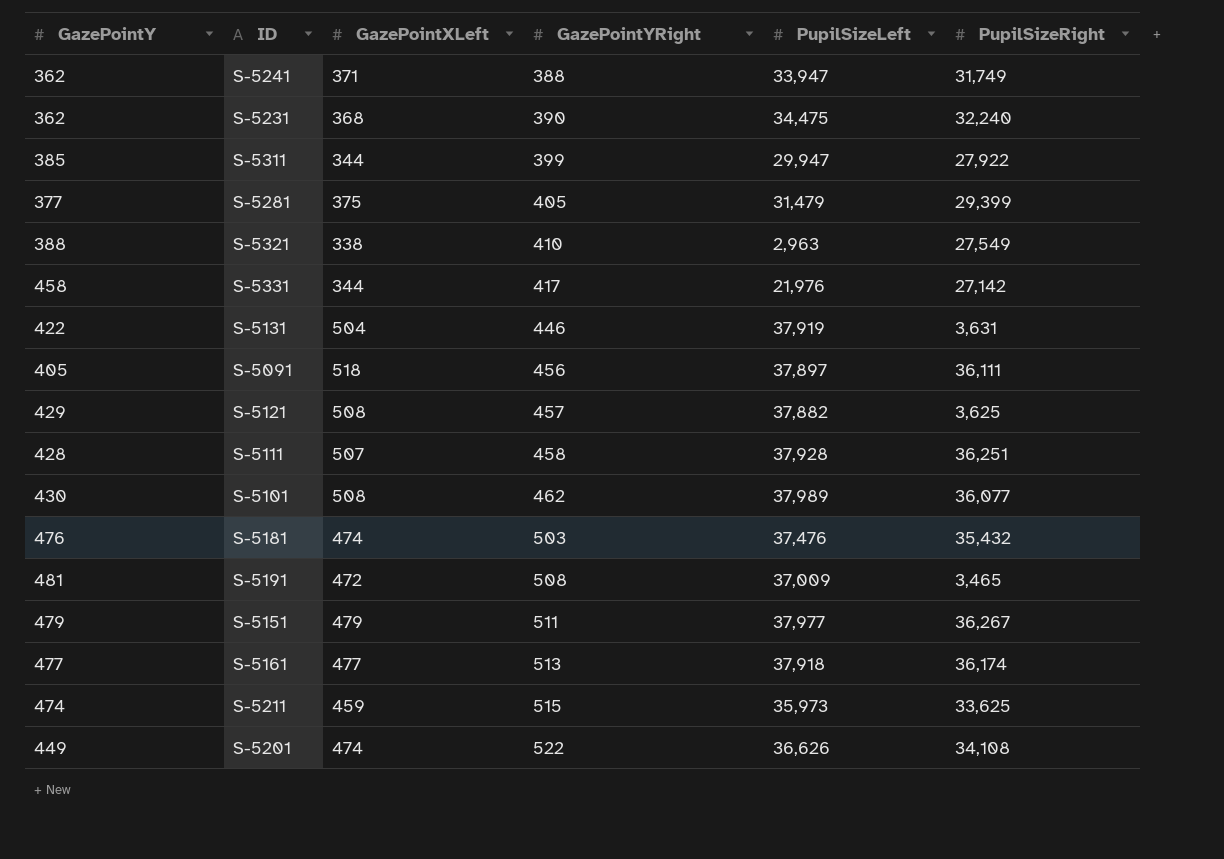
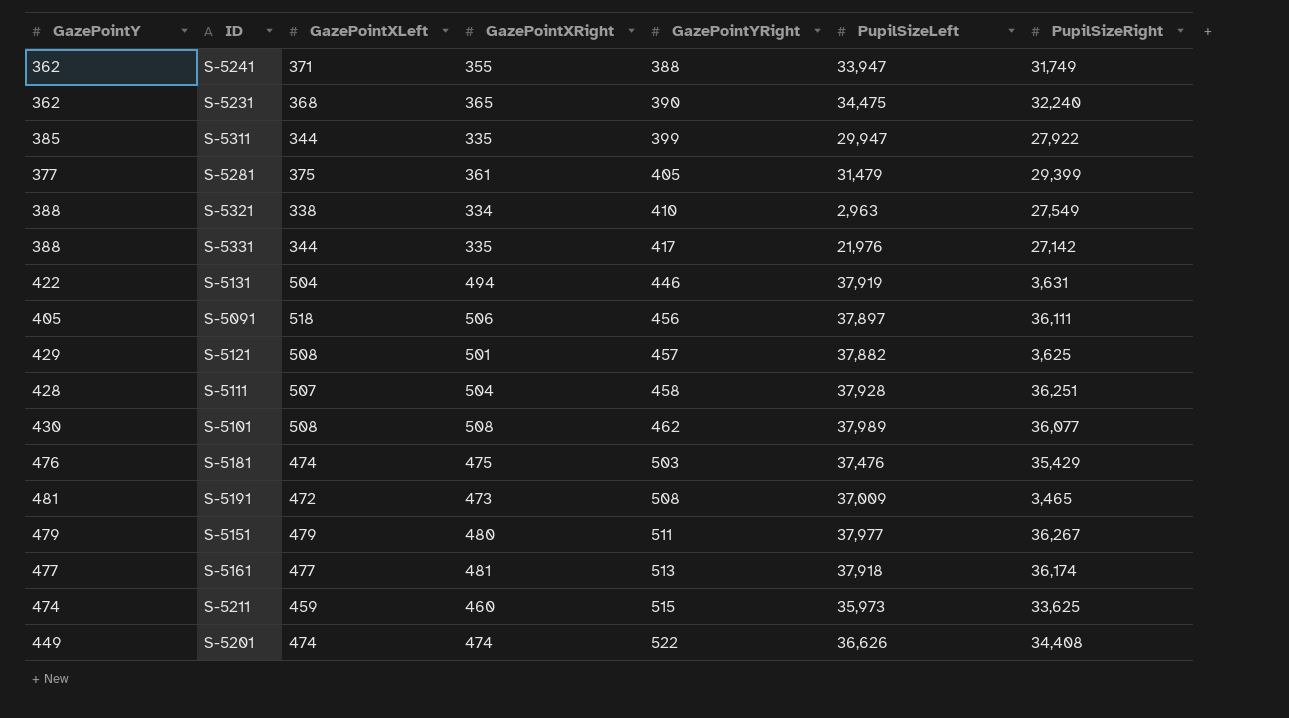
column GazePointXRight | position: none -> 4
S-5331 | GazePointY: 458 -> 388
S-5181 | PupilSizeRight: 35,432 -> 35,429
S-5201 | PupilSizeRight: 34,108 -> 34,408

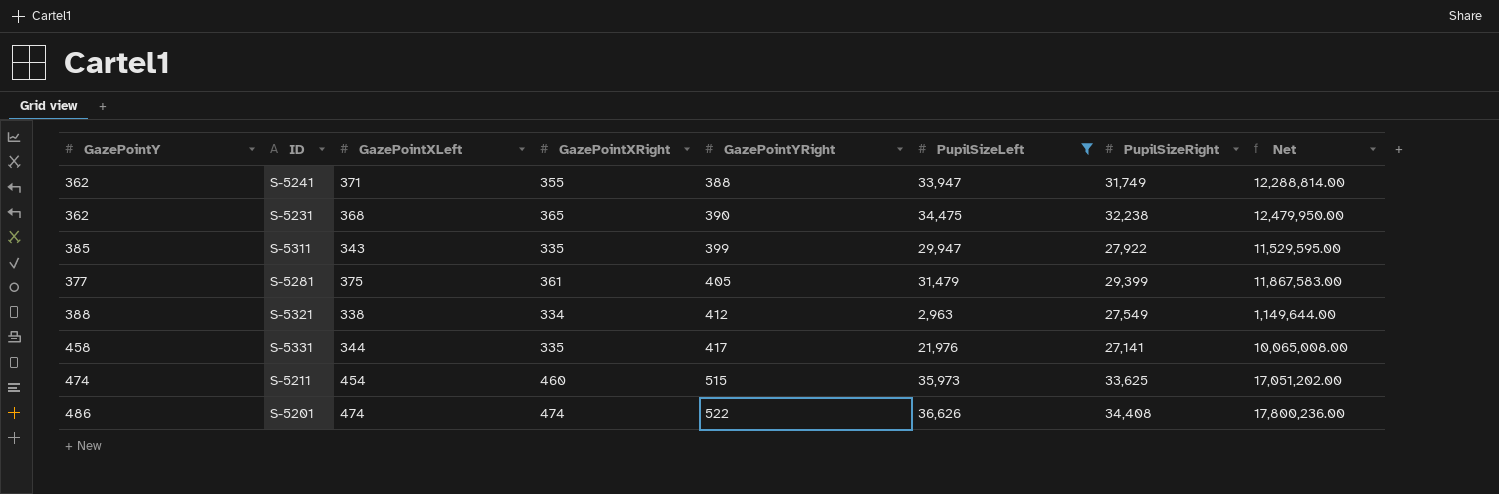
filter: none -> PupilSizeLeft <= 36,626
column Net | formula: none -> [GazePointY] * [PupilSizeLeft]
S-5231 | PupilSizeRight: 32,240 -> 32,238
S-5311 | GazePointXLeft: 344 -> 343
S-5321 | GazePointYRight: 410 -> 412
S-5331 | GazePointY: 388 -> 458
S-5331 | PupilSizeRight: 27,142 -> 27,141
S-5211 | GazePointXLeft: 459 -> 454
S-5201 | GazePointY: 449 -> 486

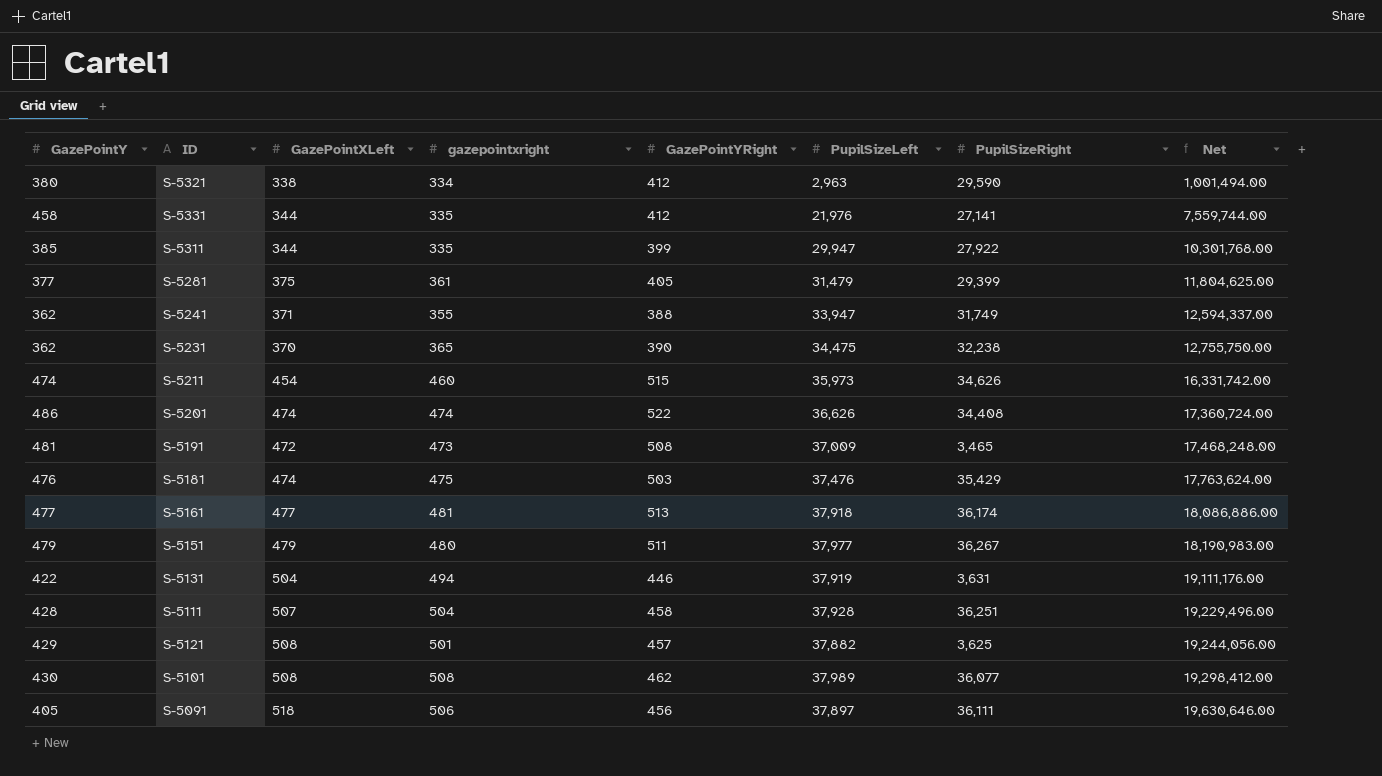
filter: PupilSizeLeft <= 36,626 -> none
row order: GazePointYRight ascending -> Net ascending
column name: GazePointXRight -> gazepointxright
column Net | formula: [GazePointY] * [PupilSizeLeft] -> [GazePointXLeft] * [PupilSizeLeft]
S-5321 | GazePointY: 388 -> 380
S-5321 | PupilSizeRight: 27,549 -> 29,590
S-5331 | GazePointYRight: 417 -> 412
S-5311 | GazePointXLeft: 343 -> 344
S-5231 | GazePointXLeft: 368 -> 370
S-5211 | PupilSizeRight: 33,625 -> 34,626

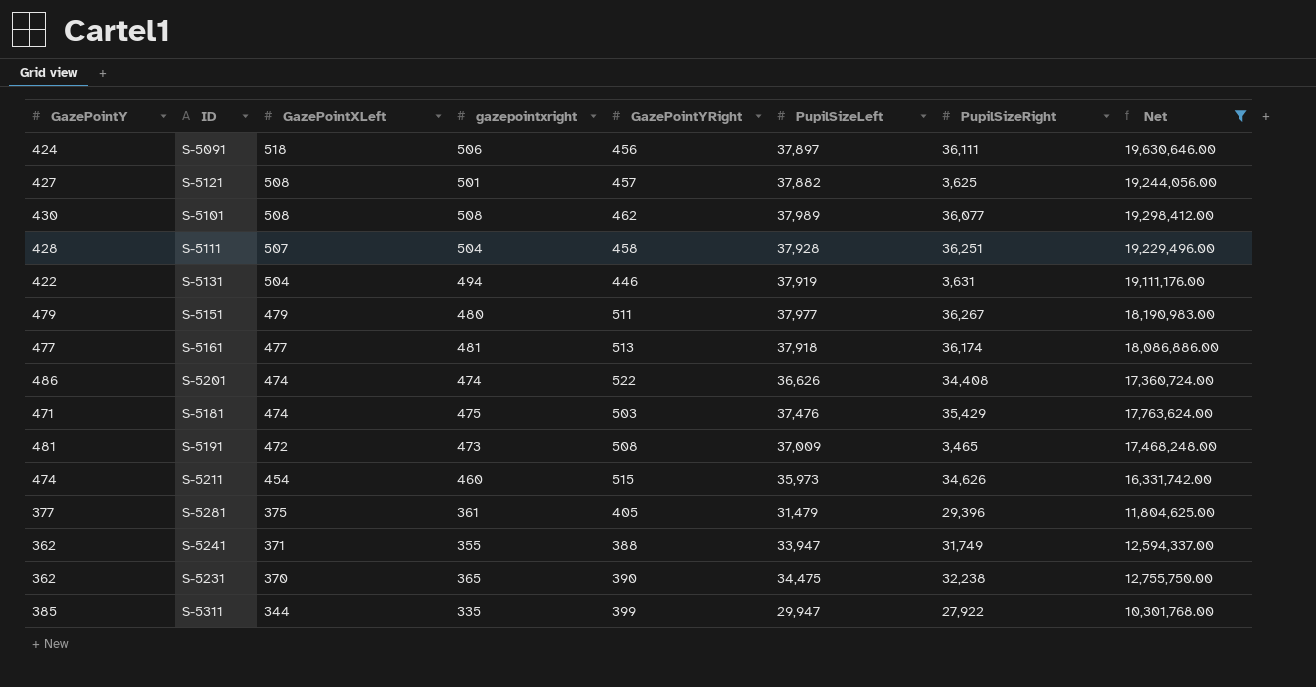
filter: none -> Net >= 10,301,768.00
row order: Net ascending -> GazePointXLeft descending
S-5091 | GazePointY: 405 -> 424
S-5121 | GazePointY: 429 -> 427
S-5181 | GazePointY: 476 -> 471
S-5281 | PupilSizeRight: 29,399 -> 29,396

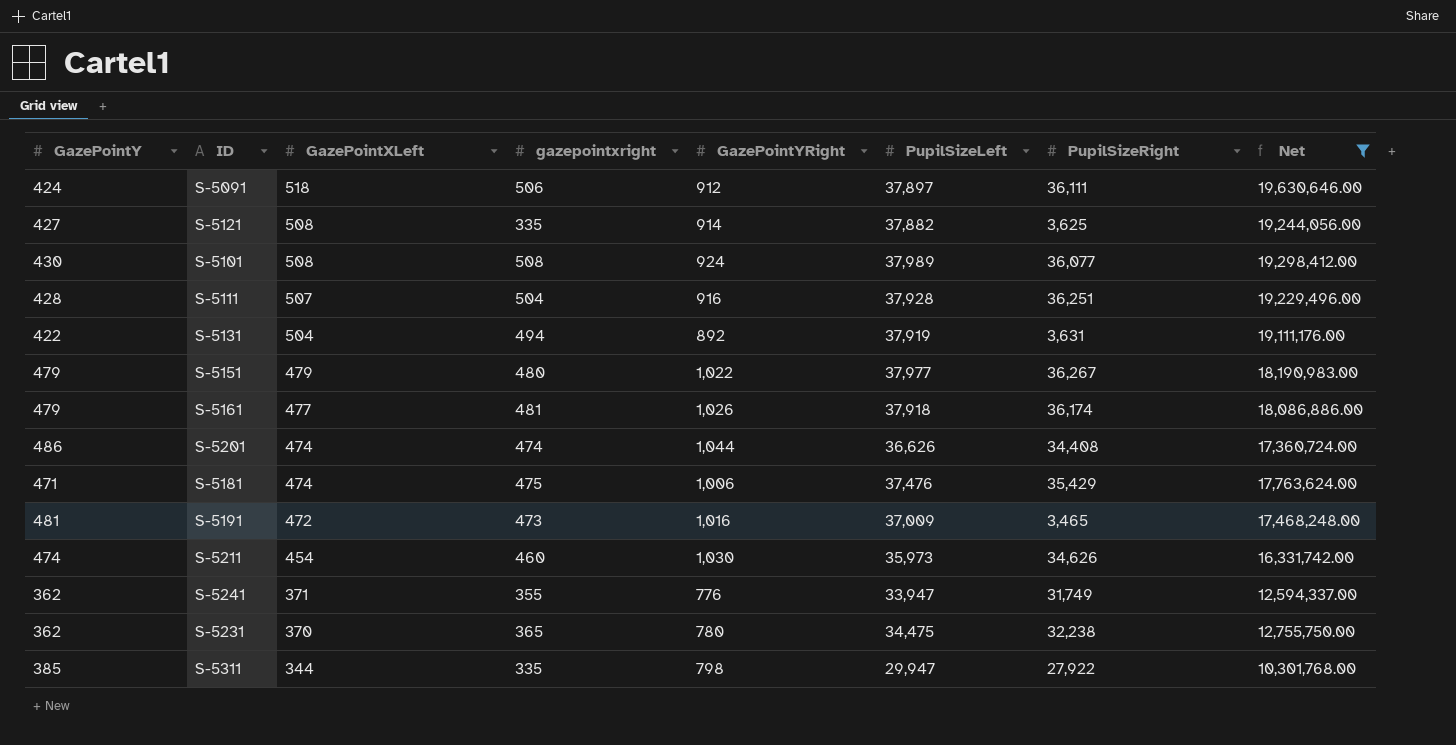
row S-5281: 377 | 375 | 361 | 405 | 31,479 | 29,396 | 11,804,625.00 -> none
S-5091 | GazePointYRight: 456 -> 912
S-5121 | gazepointxright: 501 -> 335
S-5121 | GazePointYRight: 457 -> 914
S-5101 | GazePointYRight: 462 -> 924
S-5111 | GazePointYRight: 458 -> 916
S-5131 | GazePointYRight: 446 -> 892
S-5151 | GazePointYRight: 511 -> 1,022
S-5161 | GazePointY: 477 -> 479
S-5161 | GazePointYRight: 513 -> 1,026
S-5201 | GazePointYRight: 522 -> 1,044
S-5181 | GazePointYRight: 503 -> 1,006
S-5191 | GazePointYRight: 508 -> 1,016
S-5211 | GazePointYRight: 515 -> 1,030
S-5241 | GazePointYRight: 388 -> 776
S-5231 | GazePointYRight: 390 -> 780
S-5311 | GazePointYRight: 399 -> 798

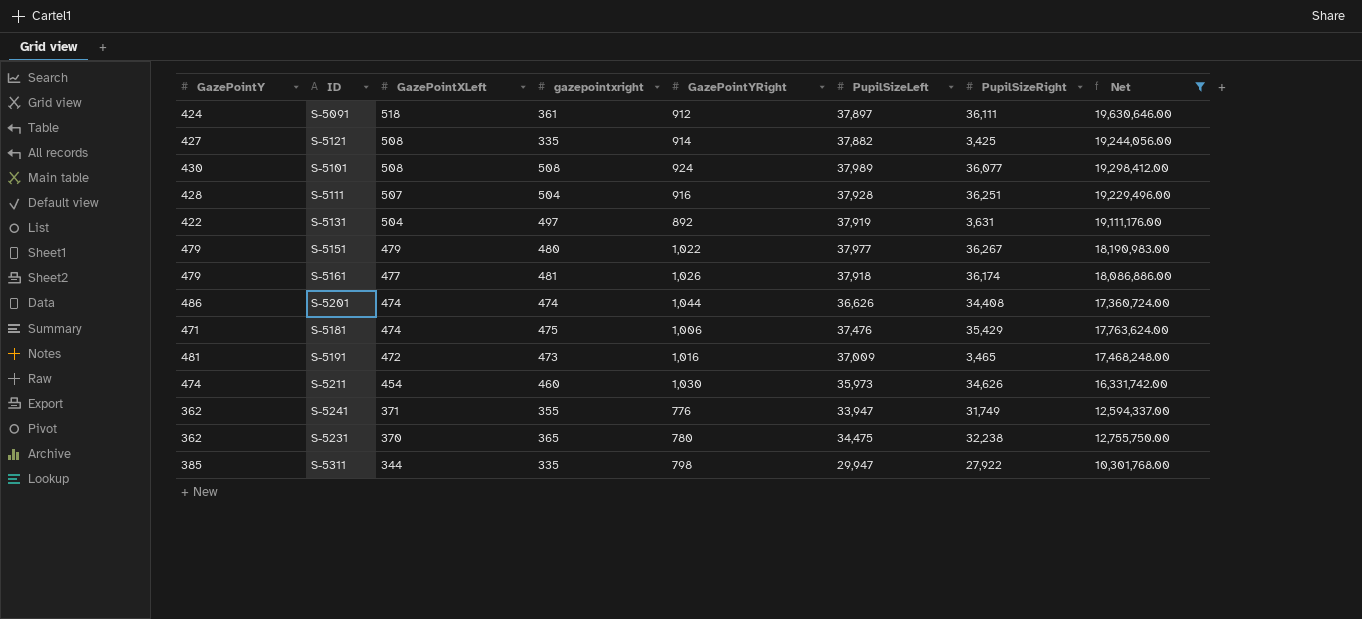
S-5091 | gazepointxright: 506 -> 361
S-5121 | PupilSizeRight: 3,625 -> 3,425
S-5131 | gazepointxright: 494 -> 497

